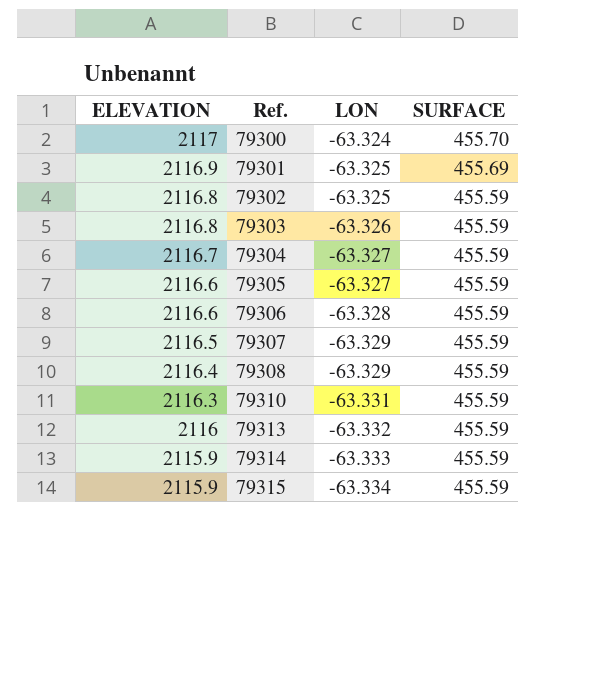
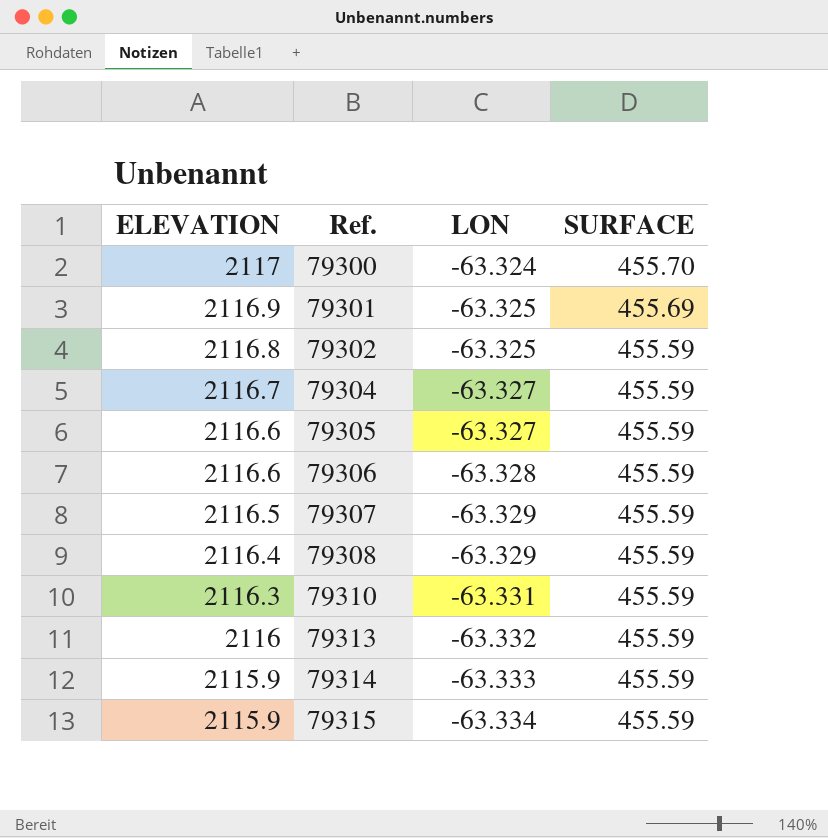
row 79303: 2116.8 | -63.326 | 455.59 -> none

